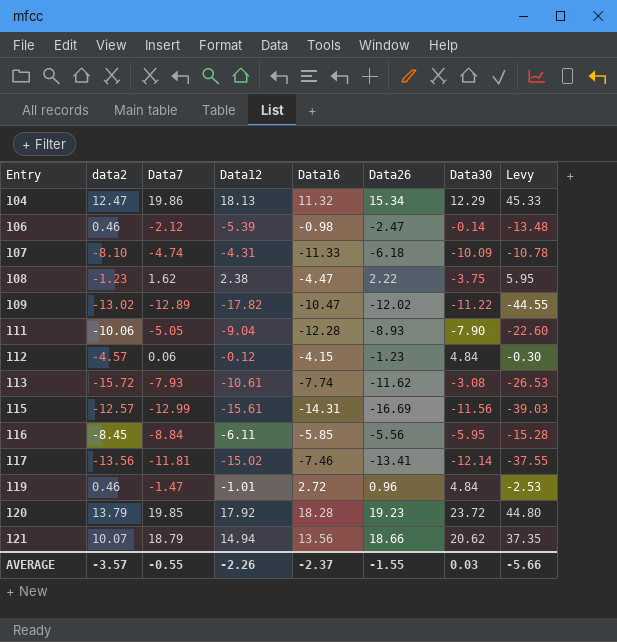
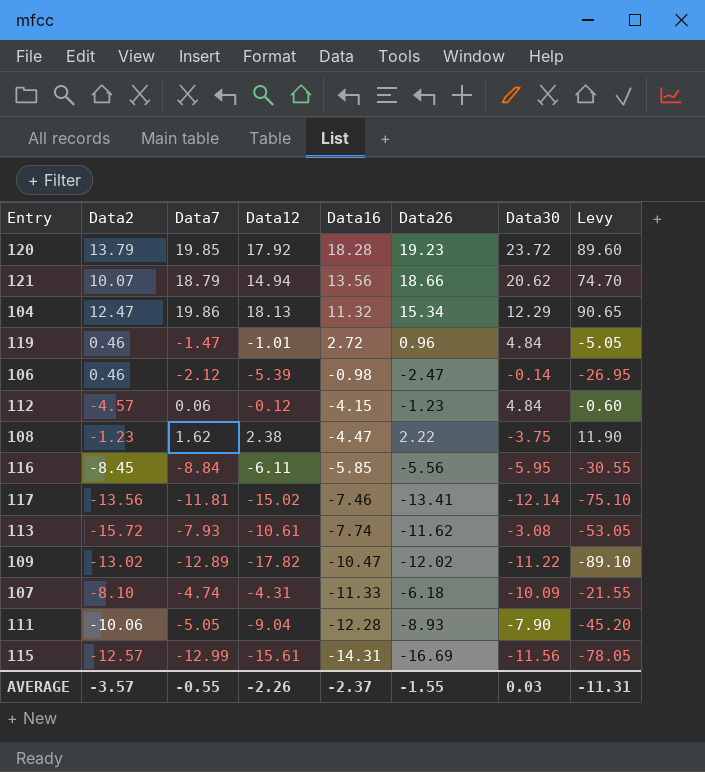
row order: Entry ascending -> Data16 descending
column name: data2 -> Data2
column Levy | formula: [Data12] * 2.5 -> [Data12] * 5
AVERAGE | Levy: -5.66 -> -11.31

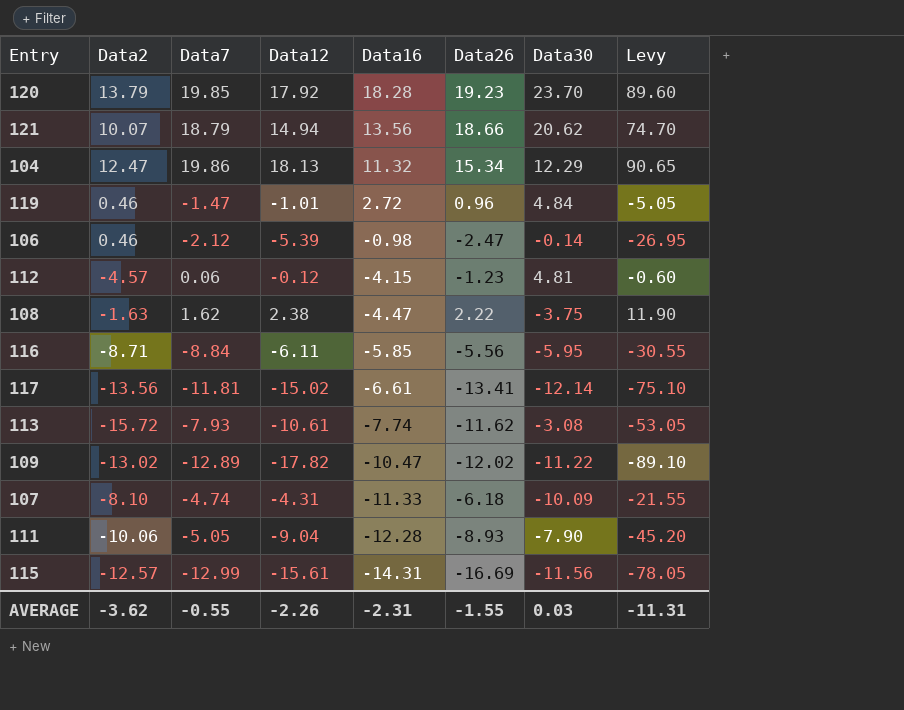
120 | Data30: 23.72 -> 23.70
112 | Data30: 4.84 -> 4.81
108 | Data2: -1.23 -> -1.63
116 | Data2: -8.45 -> -8.71
117 | Data16: -7.46 -> -6.61
AVERAGE | Data2: -3.57 -> -3.62
AVERAGE | Data16: -2.37 -> -2.31

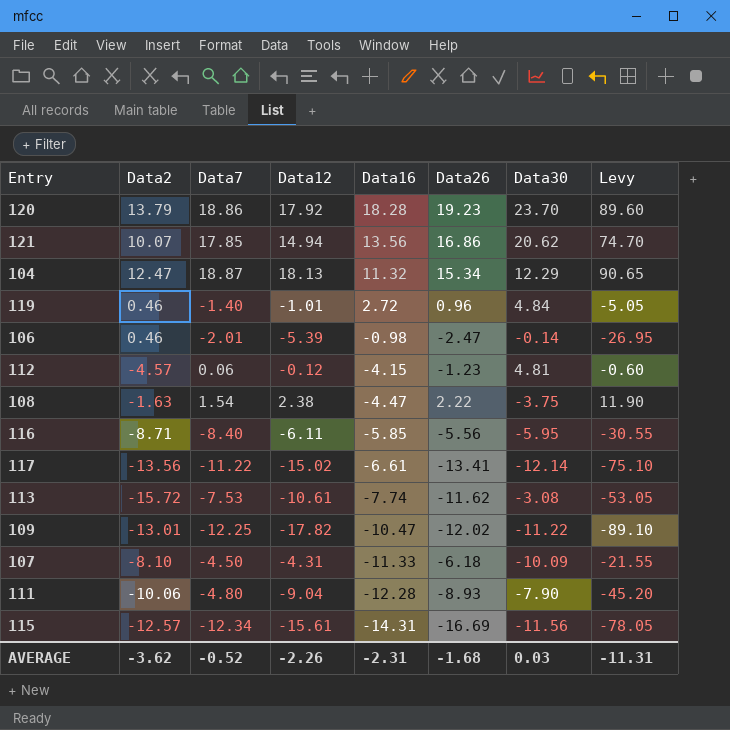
120 | Data7: 19.85 -> 18.86
121 | Data7: 18.79 -> 17.85
121 | Data26: 18.66 -> 16.86
104 | Data7: 19.86 -> 18.87
119 | Data7: -1.47 -> -1.40
106 | Data7: -2.12 -> -2.01
108 | Data7: 1.62 -> 1.54
116 | Data7: -8.84 -> -8.40
117 | Data7: -11.81 -> -11.22
113 | Data7: -7.93 -> -7.53
109 | Data2: -13.02 -> -13.01
109 | Data7: -12.89 -> -12.25
107 | Data7: -4.74 -> -4.50
111 | Data7: -5.05 -> -4.80
115 | Data7: -12.99 -> -12.34
AVERAGE | Data7: -0.55 -> -0.52
AVERAGE | Data26: -1.55 -> -1.68

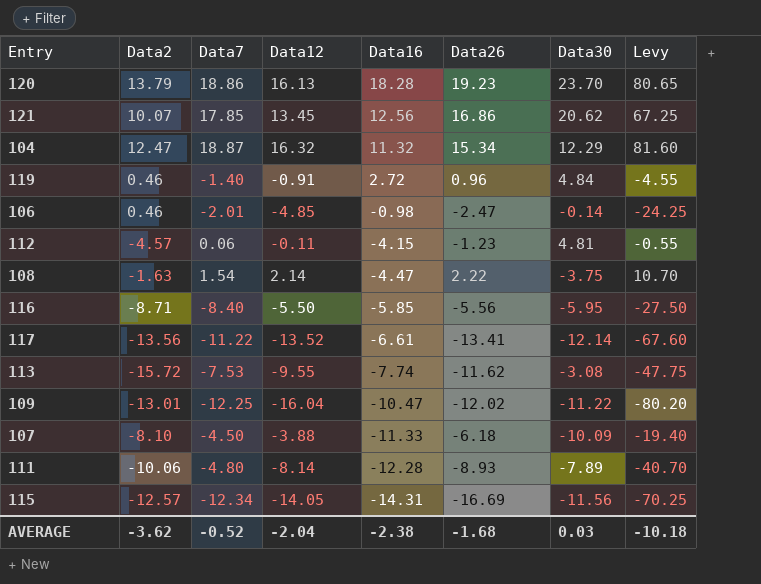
120 | Data12: 17.92 -> 16.13
120 | Levy: 89.60 -> 80.65
121 | Data12: 14.94 -> 13.45
121 | Data16: 13.56 -> 12.56
121 | Levy: 74.70 -> 67.25
104 | Data12: 18.13 -> 16.32
104 | Levy: 90.65 -> 81.60
119 | Data12: -1.01 -> -0.91
119 | Levy: -5.05 -> -4.55
106 | Data12: -5.39 -> -4.85
106 | Levy: -26.95 -> -24.25
112 | Data12: -0.12 -> -0.11
112 | Levy: -0.60 -> -0.55
108 | Data12: 2.38 -> 2.14
108 | Levy: 11.90 -> 10.70
116 | Data12: -6.11 -> -5.50
116 | Levy: -30.55 -> -27.50
117 | Data12: -15.02 -> -13.52
117 | Levy: -75.10 -> -67.60
113 | Data12: -10.61 -> -9.55
113 | Levy: -53.05 -> -47.75
109 | Data12: -17.82 -> -16.04
109 | Levy: -89.10 -> -80.20
107 | Data12: -4.31 -> -3.88
107 | Levy: -21.55 -> -19.40
111 | Data12: -9.04 -> -8.14
111 | Data30: -7.90 -> -7.89
111 | Levy: -45.20 -> -40.70
115 | Data12: -15.61 -> -14.05
115 | Levy: -78.05 -> -70.25
AVERAGE | Data12: -2.26 -> -2.04
AVERAGE | Data16: -2.31 -> -2.38
AVERAGE | Levy: -11.31 -> -10.18

